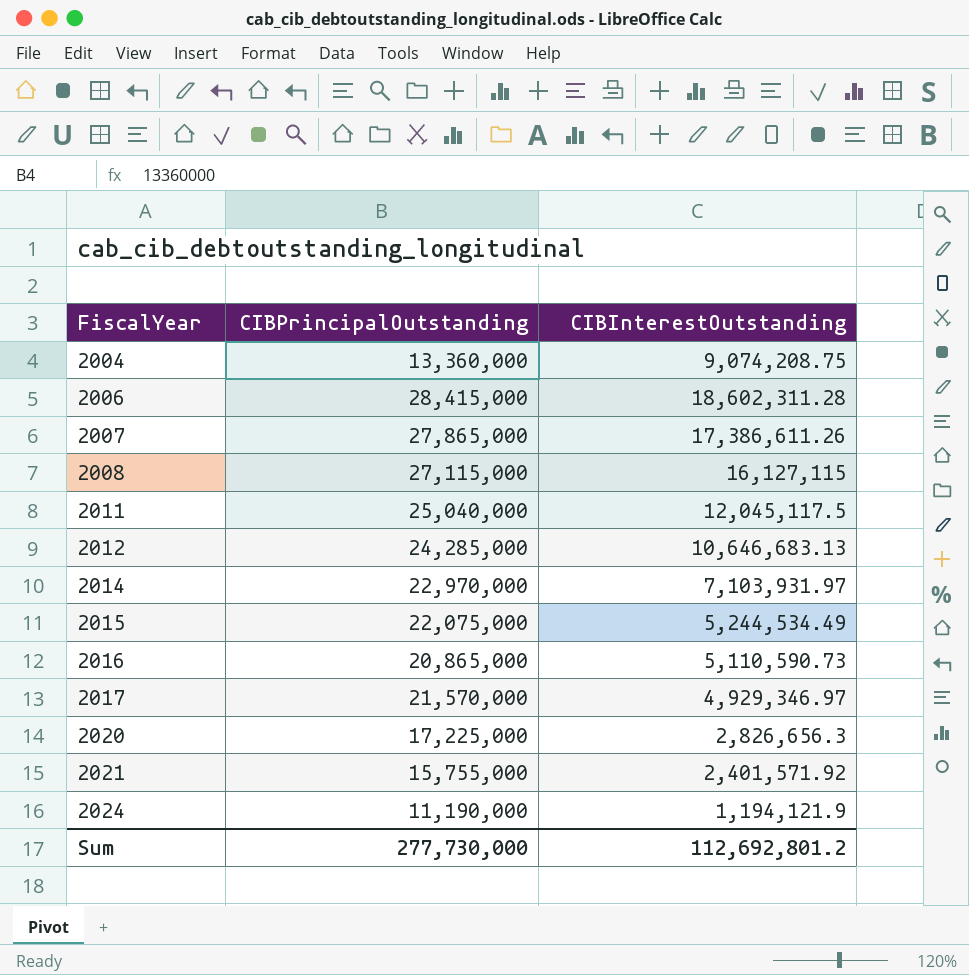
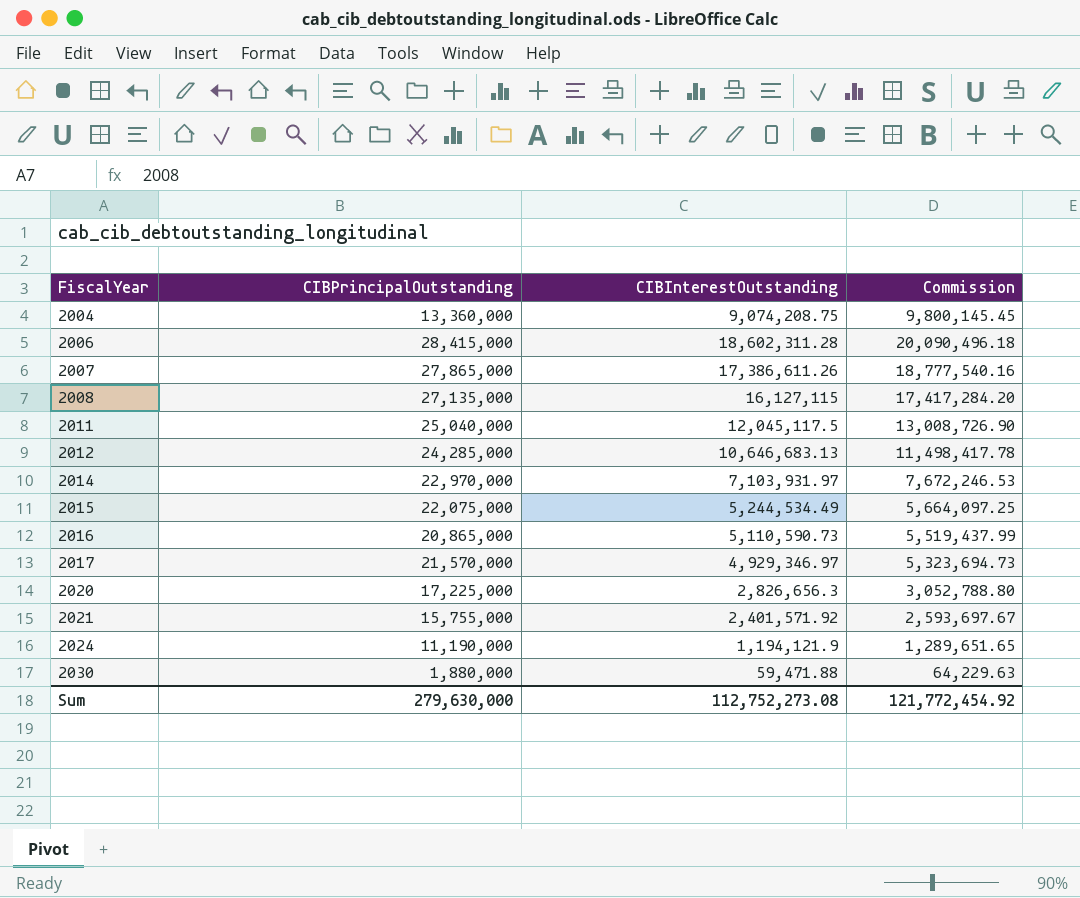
column Commission | formula: none -> [CIBInterestOutstanding] * 1.08
2008 | CIBPrincipalOutstanding: 27,115,000 -> 27,135,000
row 2030: none -> 1,880,000 | 59,471.88 | 64,229.63
Sum | CIBPrincipalOutstanding: 277,730,000 -> 279,630,000
Sum | CIBInterestOutstanding: 112,692,801.2 -> 112,752,273.08

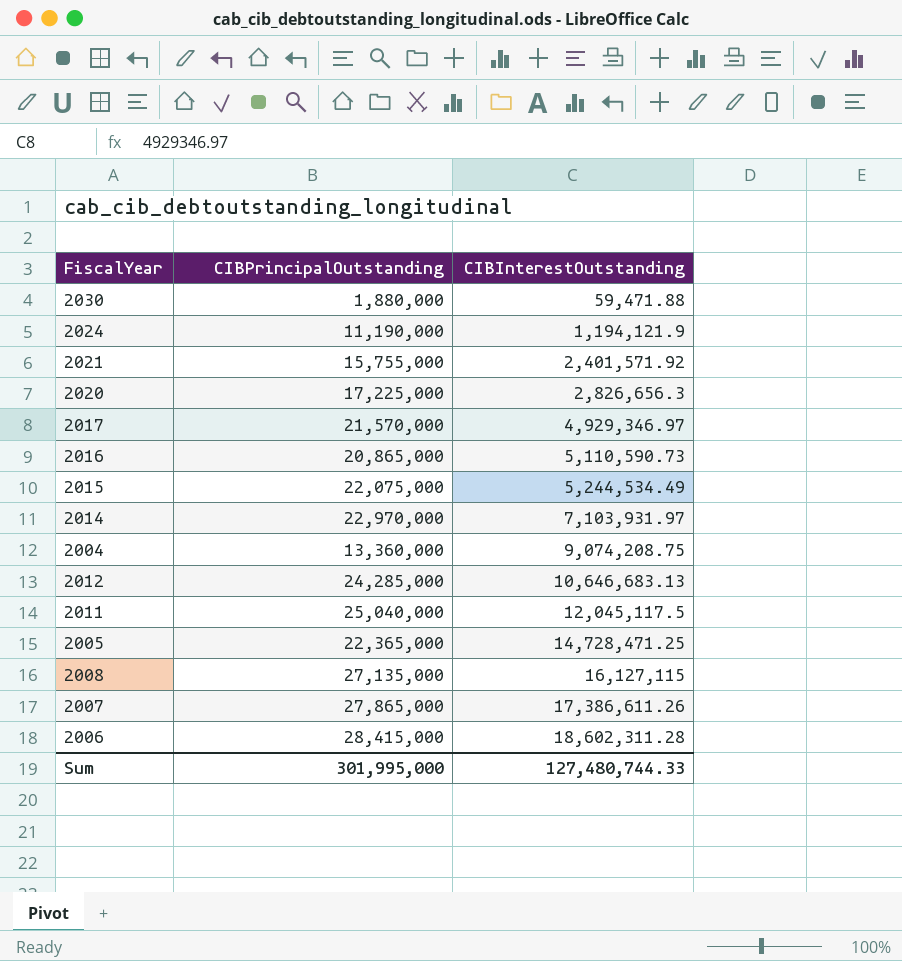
row order: FiscalYear ascending -> CIBInterestOutstanding ascending
column Commission | formula: [CIBInterestOutstanding] * 1.08 -> none
row 2005: none -> 22,365,000 | 14,728,471.25
Sum | CIBPrincipalOutstanding: 279,630,000 -> 301,995,000
Sum | CIBInterestOutstanding: 112,752,273.08 -> 127,480,744.33

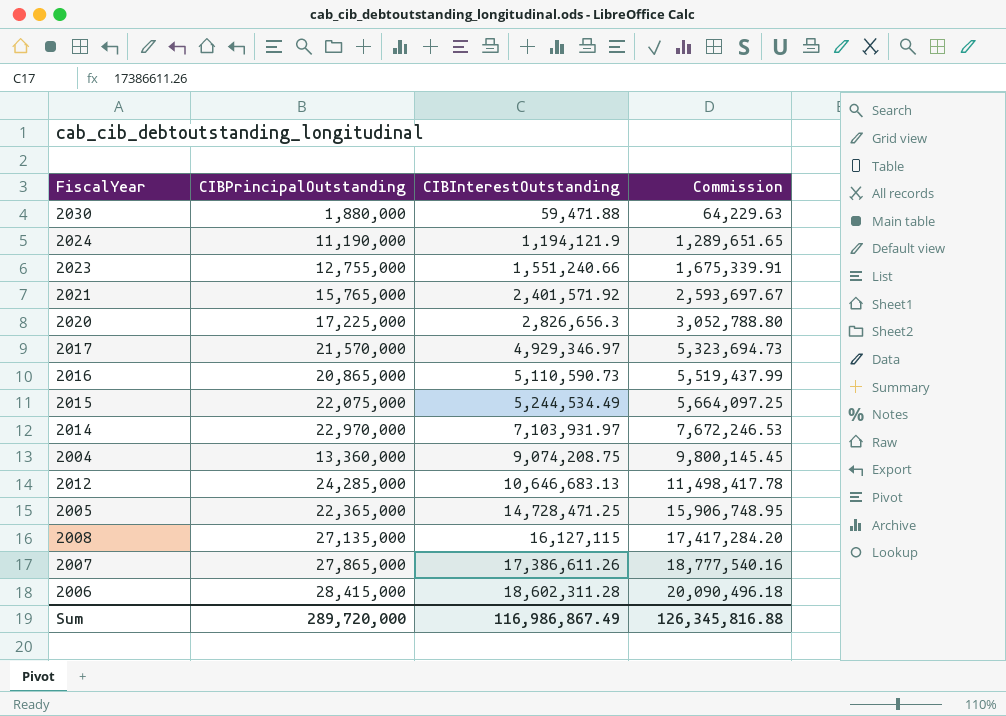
column Commission | formula: none -> [CIBInterestOutstanding] * 1.08
row 2011: 25,040,000 | 12,045,117.5 -> none
row 2023: none -> 12,755,000 | 1,551,240.66 | 1,675,339.91
2021 | CIBPrincipalOutstanding: 15,755,000 -> 15,765,000
Sum | CIBPrincipalOutstanding: 301,995,000 -> 289,720,000
Sum | CIBInterestOutstanding: 127,480,744.33 -> 116,986,867.49

